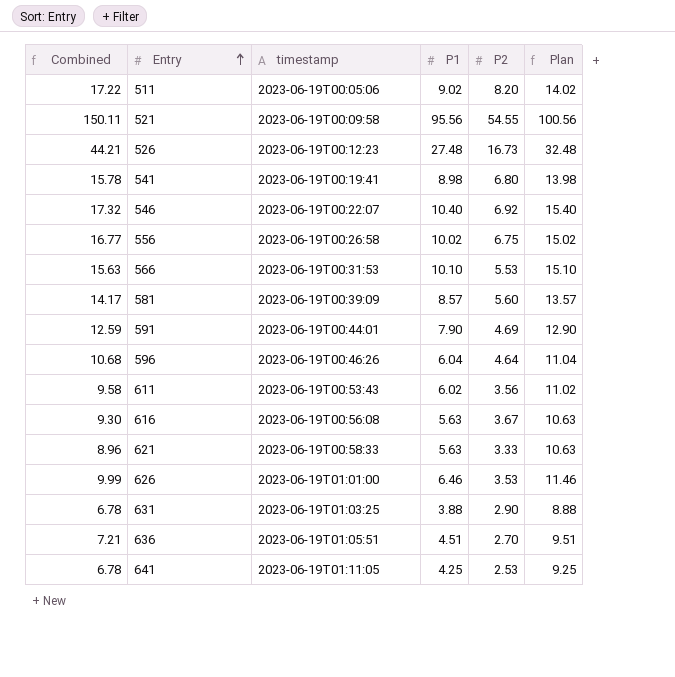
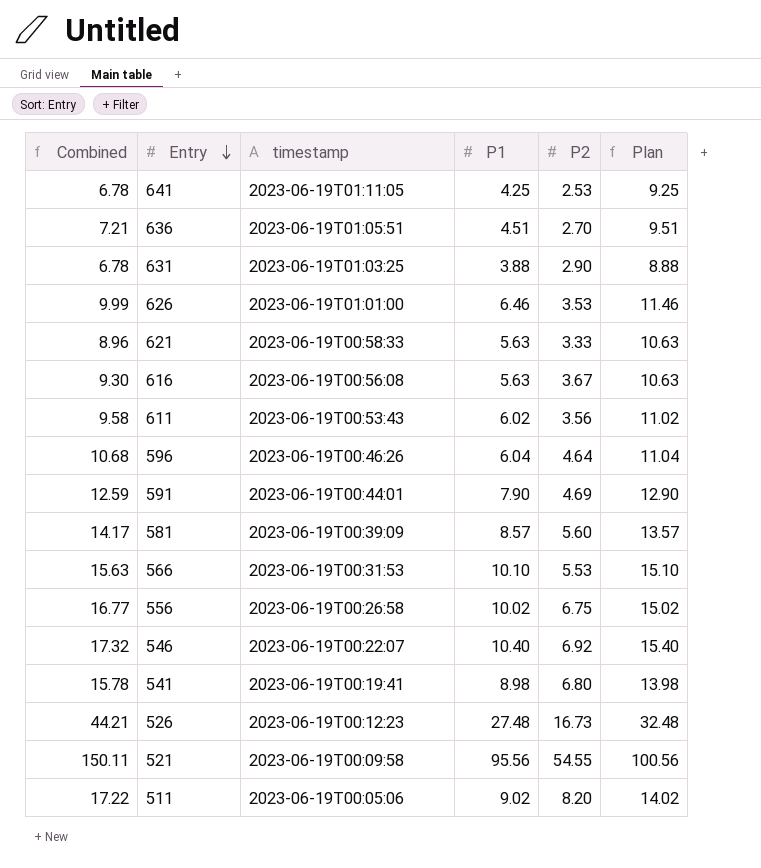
row order: Entry ascending -> Entry descending

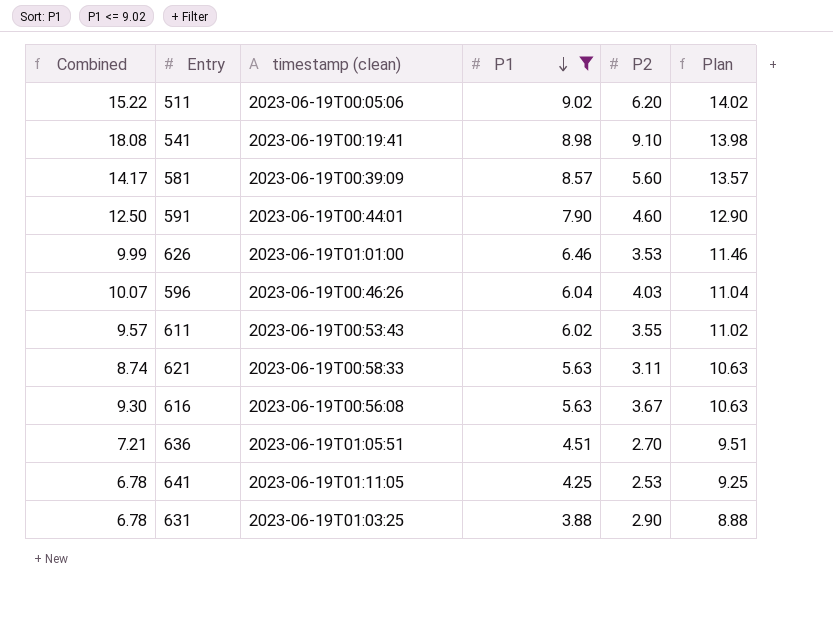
filter: none -> P1 <= 9.02
row order: Entry descending -> P1 descending
column name: timestamp -> timestamp (clean)
511 | Combined: 17.22 -> 15.22
511 | P2: 8.20 -> 6.20
541 | Combined: 15.78 -> 18.08
541 | P2: 6.80 -> 9.10
591 | Combined: 12.59 -> 12.50
591 | P2: 4.69 -> 4.60
596 | Combined: 10.68 -> 10.07
596 | P2: 4.64 -> 4.03
611 | Combined: 9.58 -> 9.57
611 | P2: 3.56 -> 3.55
621 | Combined: 8.96 -> 8.74
621 | P2: 3.33 -> 3.11

